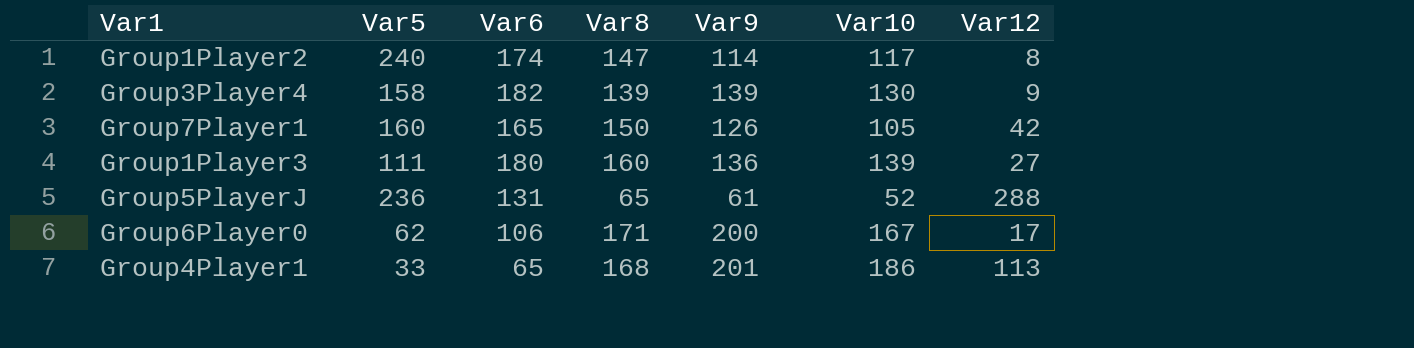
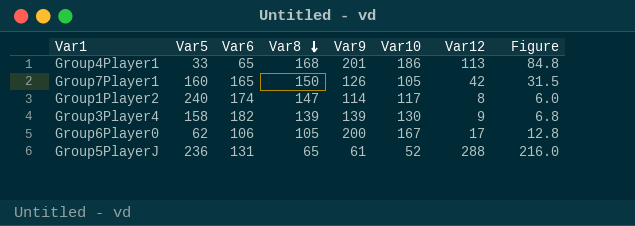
row order: none -> Var8 descending
column Figure | formula: none -> [Var12] * 0.75
row Group1Player3: 111 | 180 | 160 | 136 | 139 | 27 -> none
Group6Player0 | Var8: 171 -> 105

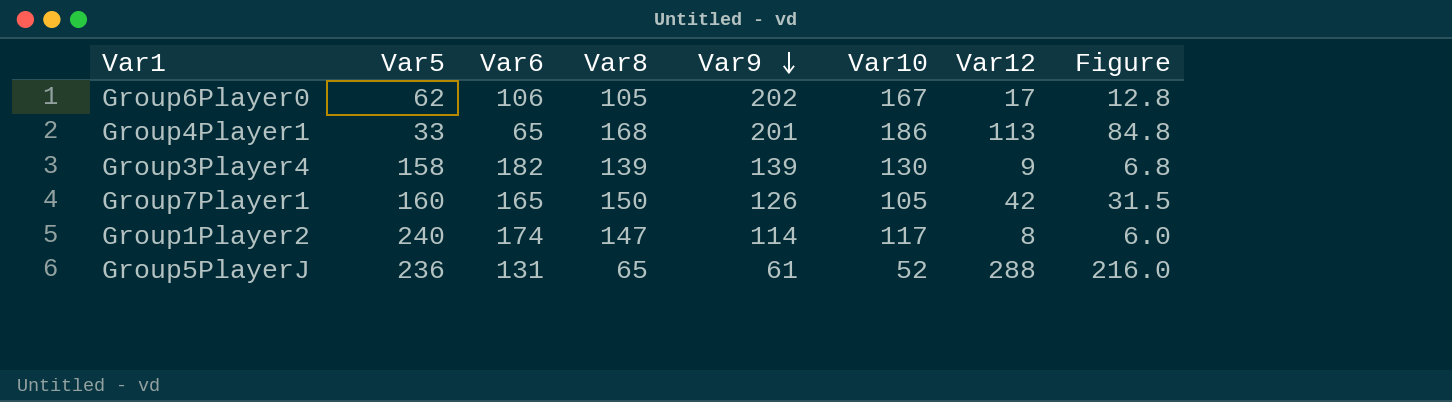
row order: Var8 descending -> Var9 descending
Group6Player0 | Var9: 200 -> 202

